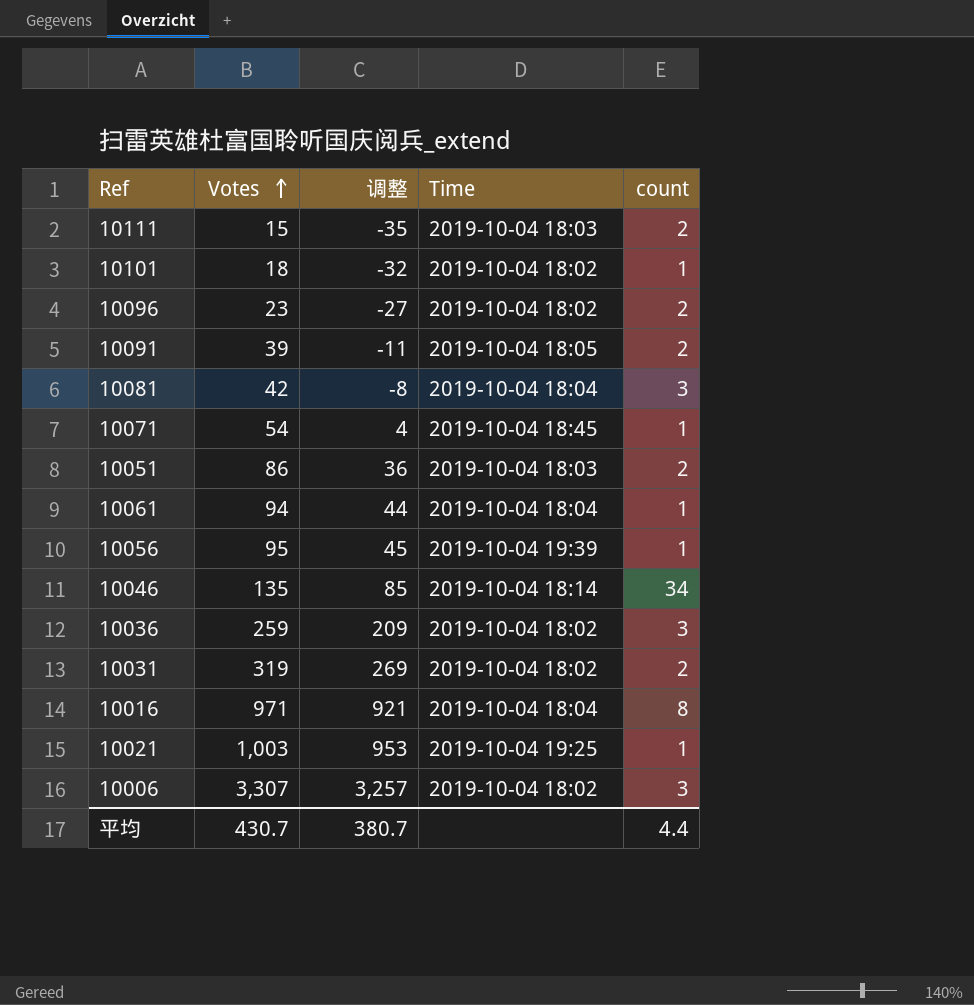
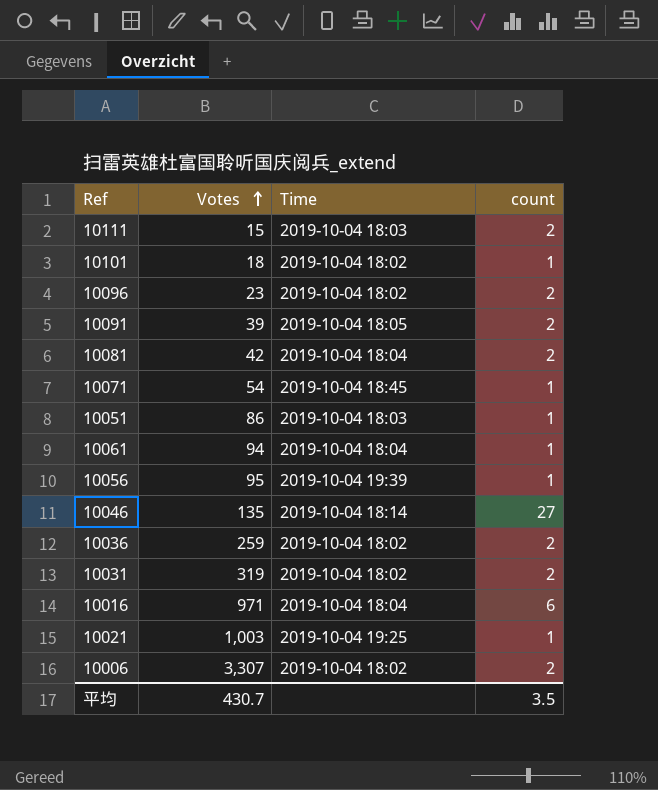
column 调整 | formula: [Votes] - 50 -> none
10081 | count: 3 -> 2
10051 | count: 2 -> 1
10046 | count: 34 -> 27
10036 | count: 3 -> 2
10016 | count: 8 -> 6
10006 | count: 3 -> 2
平均 | count: 4.4 -> 3.5

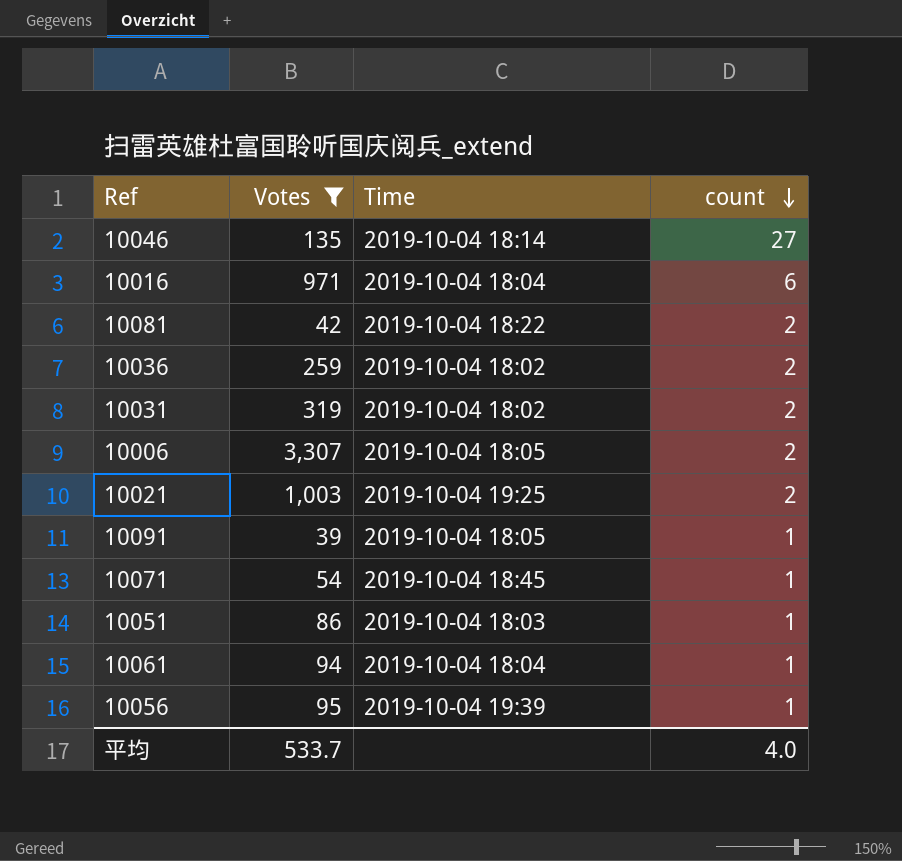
filter: none -> Votes >= 39
row order: Votes ascending -> count descending
10081 | Time: 2019-10-04 18:04 -> 2019-10-04 18:22
10006 | Time: 2019-10-04 18:02 -> 2019-10-04 18:05
10021 | count: 1 -> 2
10091 | count: 2 -> 1
平均 | Votes: 430.7 -> 533.7
平均 | count: 3.5 -> 4.0

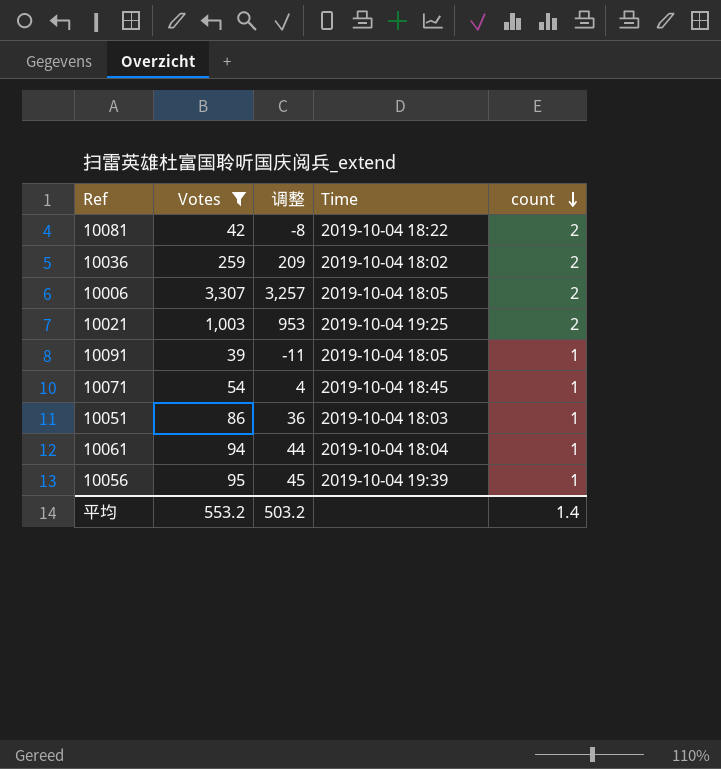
column 调整 | formula: none -> [Votes] - 50
row 10046: 135 | 2019-10-04 18:14 | 27 -> none
row 10016: 971 | 2019-10-04 18:04 | 6 -> none
row 10031: 319 | 2019-10-04 18:02 | 2 -> none
平均 | Votes: 533.7 -> 553.2
平均 | count: 4.0 -> 1.4

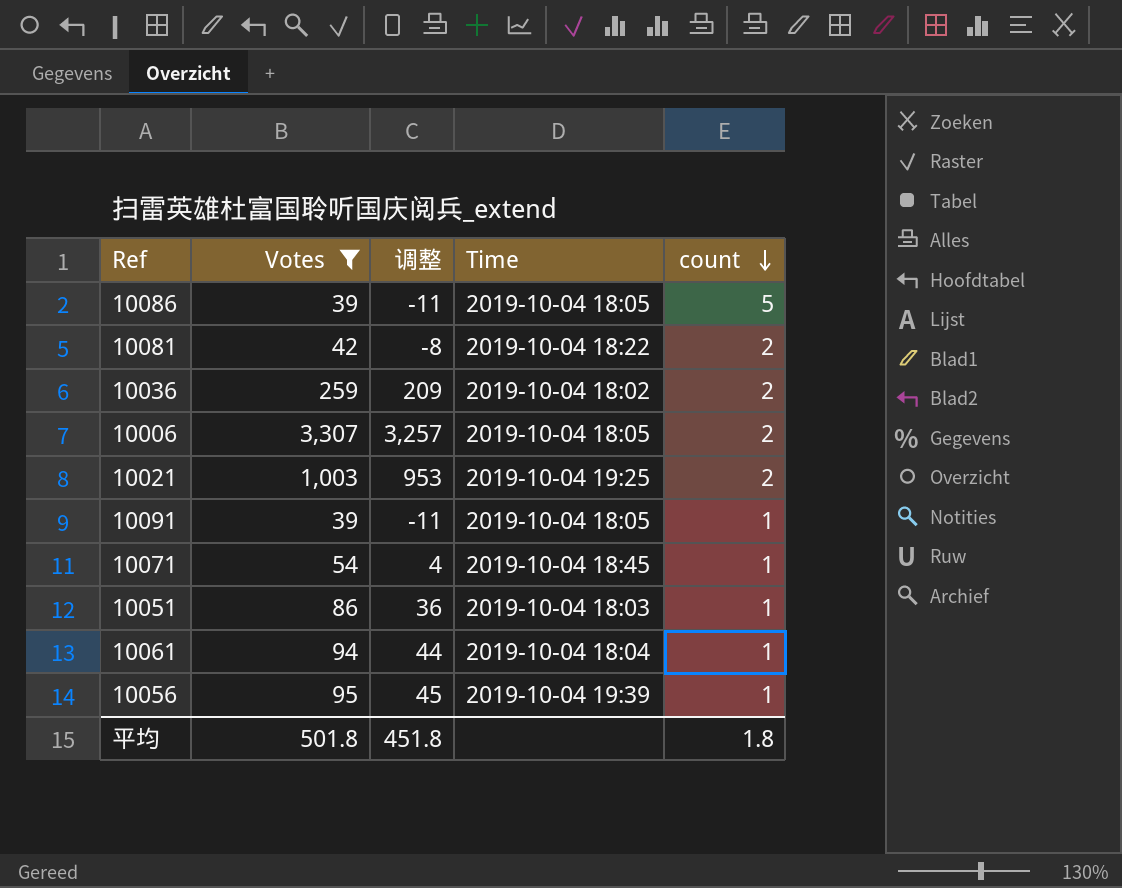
row 10086: none -> 39 | -11 | 2019-10-04 18:05 | 5
平均 | Votes: 553.2 -> 501.8
平均 | 调整: 503.2 -> 451.8
平均 | count: 1.4 -> 1.8

